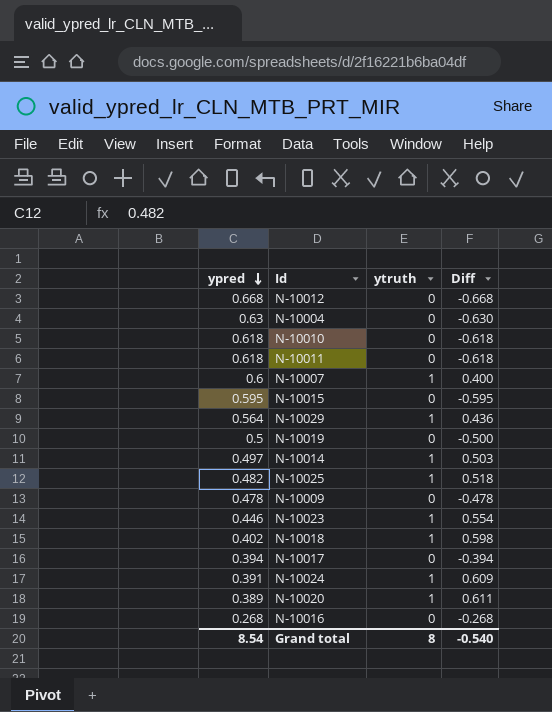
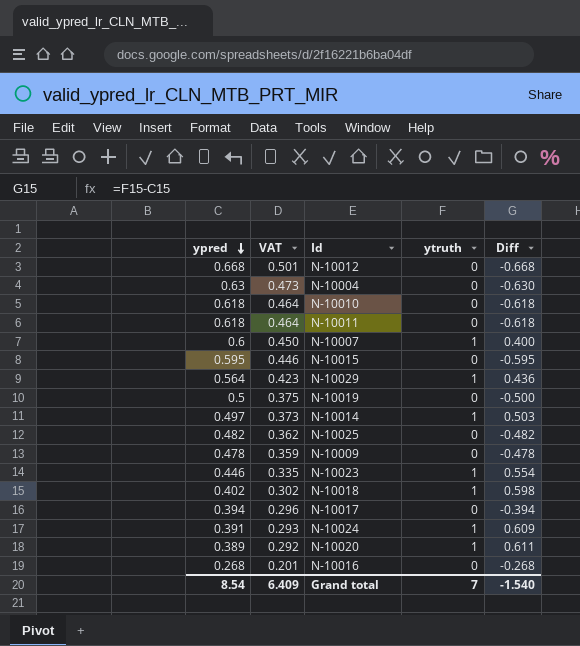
column VAT | formula: none -> [ypred] * 0.75
N-10025 | ytruth: 1 -> 0
N-10025 | Diff: 0.518 -> -0.482
Grand total | ytruth: 8 -> 7
Grand total | Diff: -0.540 -> -1.540

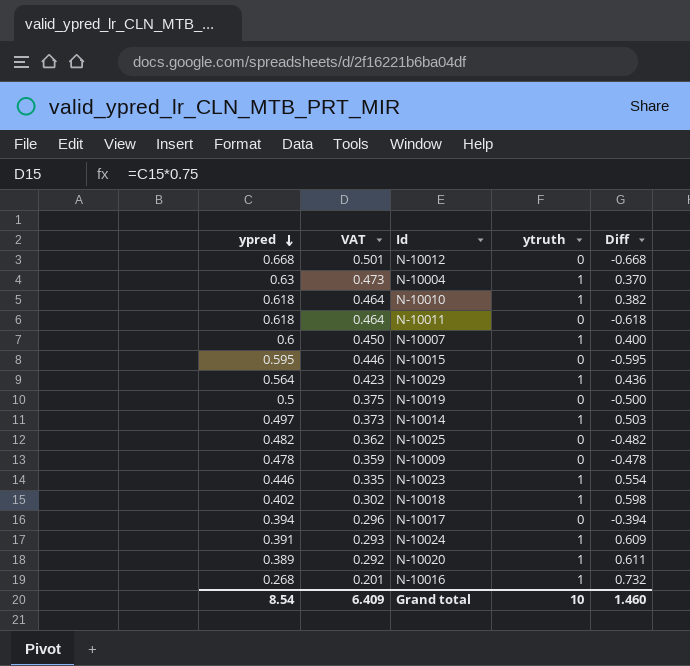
N-10004 | ytruth: 0 -> 1
N-10004 | Diff: -0.630 -> 0.370
N-10010 | ytruth: 0 -> 1
N-10010 | Diff: -0.618 -> 0.382
N-10016 | ytruth: 0 -> 1
N-10016 | Diff: -0.268 -> 0.732
Grand total | ytruth: 7 -> 10
Grand total | Diff: -1.540 -> 1.460

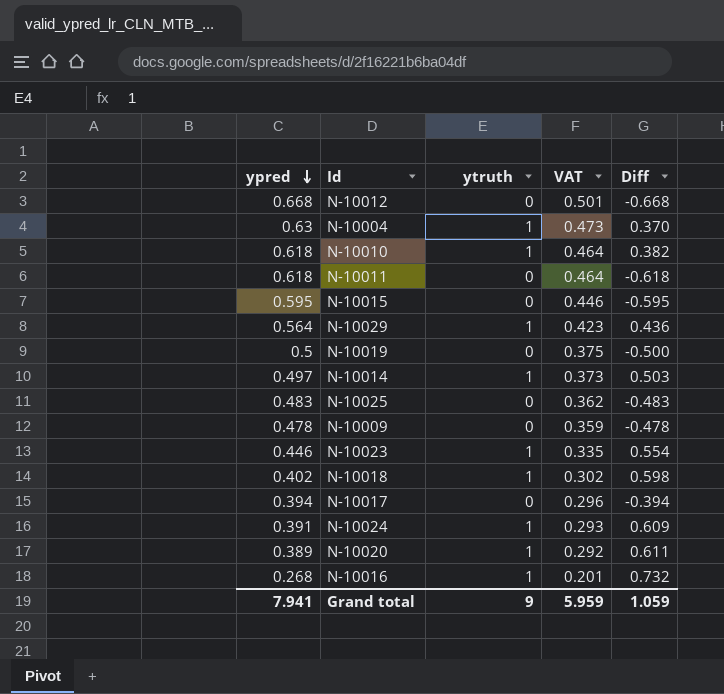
column VAT | position: 2 -> 4
row N-10007: 0.6 | 0.450 | 1 | 0.400 -> none
N-10025 | ypred: 0.482 -> 0.483
N-10025 | Diff: -0.482 -> -0.483
Grand total | ypred: 8.54 -> 7.941
Grand total | ytruth: 10 -> 9
Grand total | VAT: 6.409 -> 5.959
Grand total | Diff: 1.460 -> 1.059

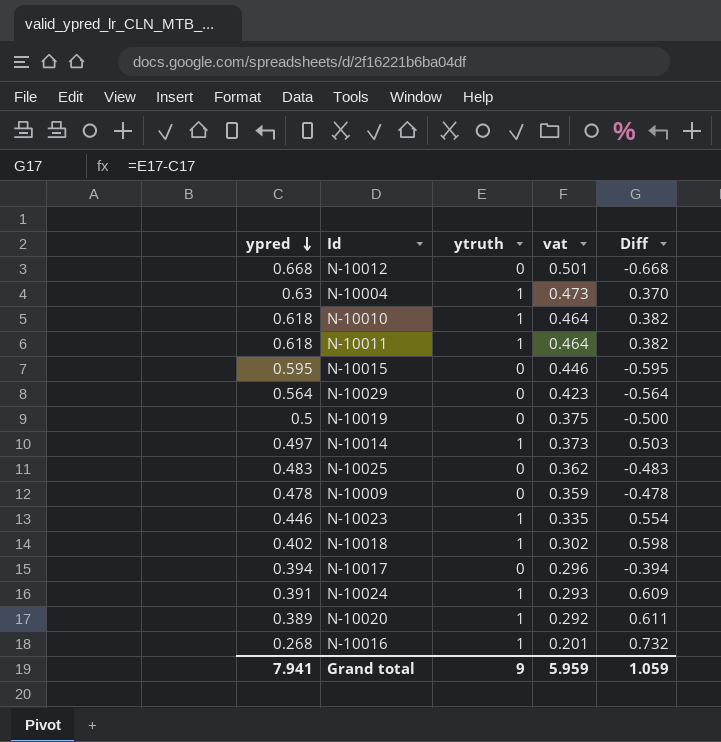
column name: VAT -> vat
N-10011 | ytruth: 0 -> 1
N-10011 | Diff: -0.618 -> 0.382
N-10029 | ytruth: 1 -> 0
N-10029 | Diff: 0.436 -> -0.564

